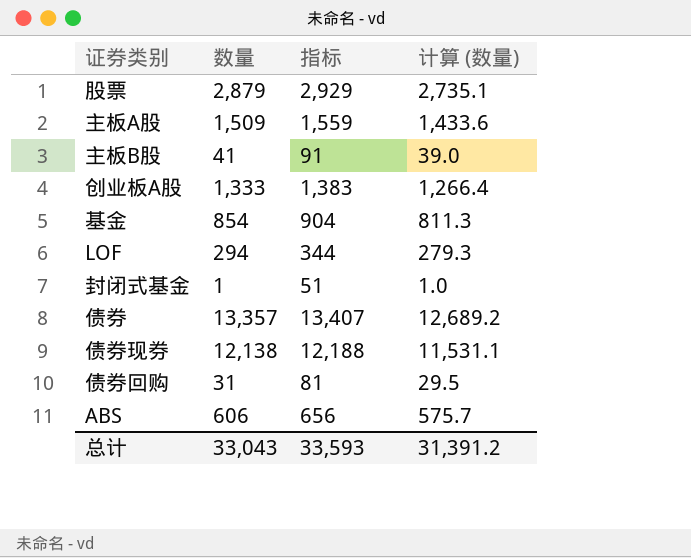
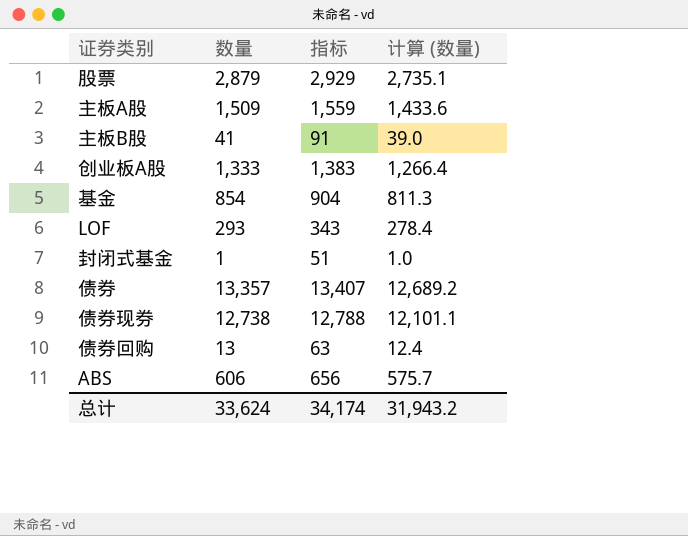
LOF | 数量: 294 -> 293
LOF | 指标: 344 -> 343
LOF | 计算 (数量): 279.3 -> 278.4
债券现券 | 数量: 12,138 -> 12,738
债券现券 | 指标: 12,188 -> 12,788
债券现券 | 计算 (数量): 11,531.1 -> 12,101.1
债券回购 | 数量: 31 -> 13
债券回购 | 指标: 81 -> 63
债券回购 | 计算 (数量): 29.5 -> 12.4
总计 | 数量: 33,043 -> 33,624
总计 | 指标: 33,593 -> 34,174
总计 | 计算 (数量): 31,391.2 -> 31,943.2

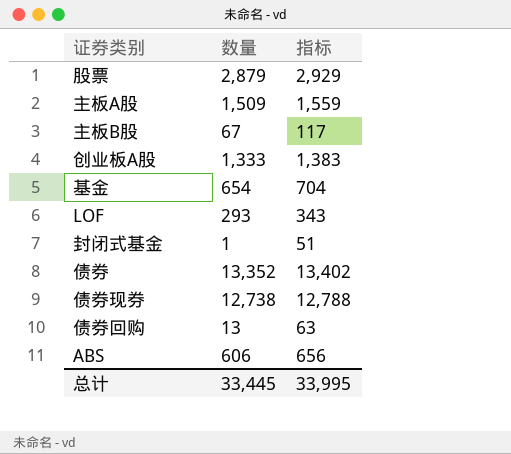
column 计算 (数量) | formula: [数量] * 0.95 -> none
主板B股 | 数量: 41 -> 67
主板B股 | 指标: 91 -> 117
基金 | 数量: 854 -> 654
基金 | 指标: 904 -> 704
债券 | 数量: 13,357 -> 13,352
债券 | 指标: 13,407 -> 13,402
总计 | 数量: 33,624 -> 33,445
总计 | 指标: 34,174 -> 33,995

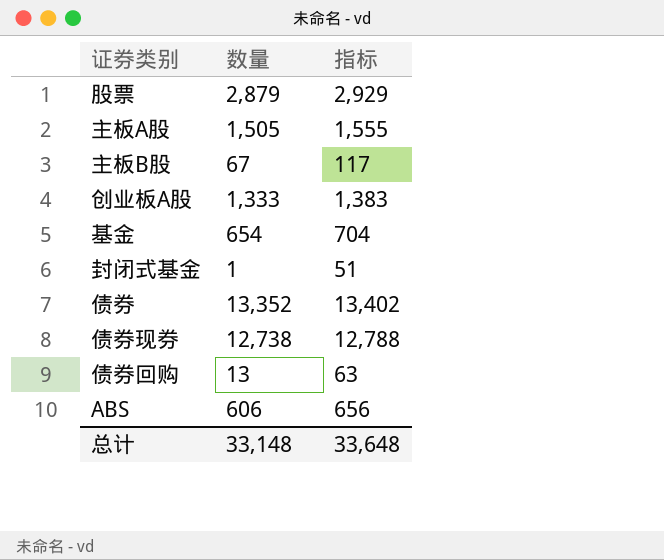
row LOF: 293 | 343 -> none
主板A股 | 数量: 1,509 -> 1,505
主板A股 | 指标: 1,559 -> 1,555
总计 | 数量: 33,445 -> 33,148
总计 | 指标: 33,995 -> 33,648

